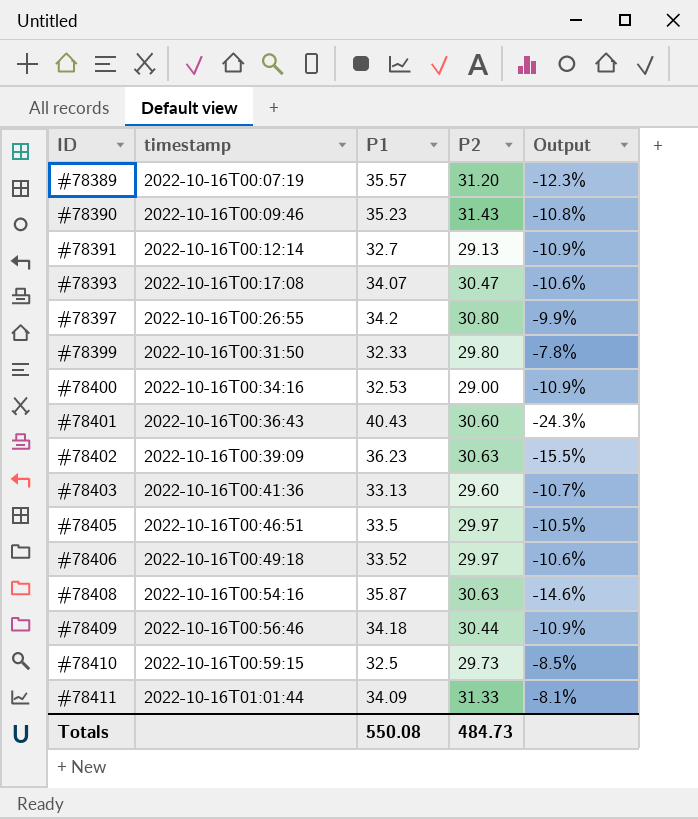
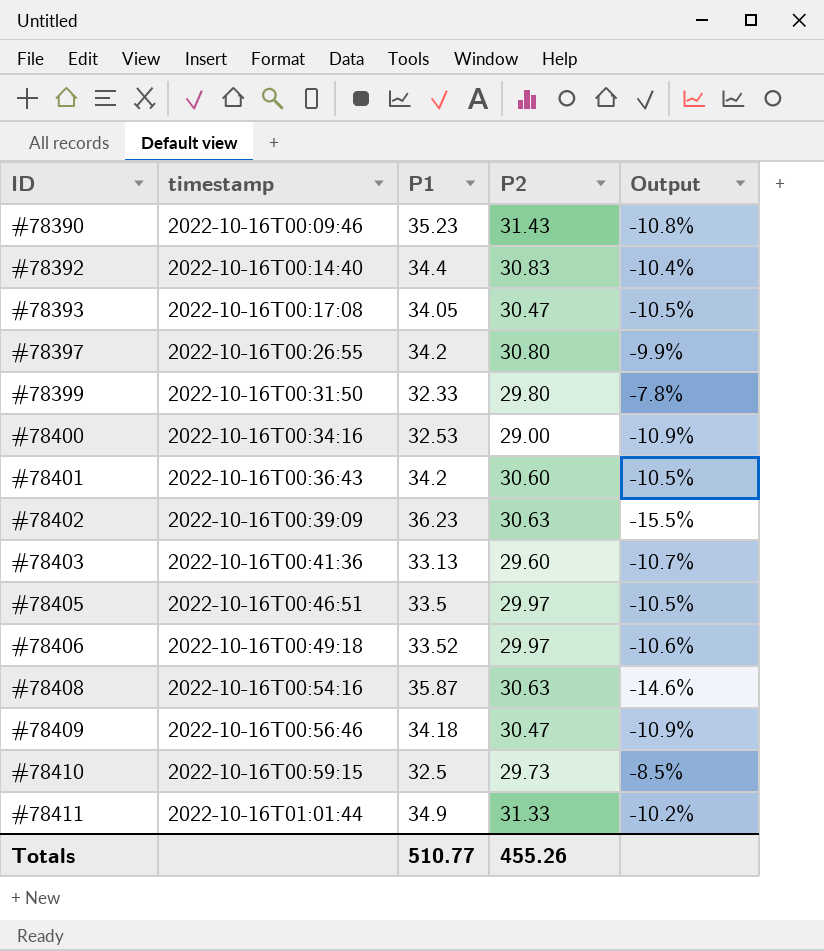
row #78389: 2022-10-16T00:07:19 | 35.57 | 31.20 | -12.3% -> none
row #78391: 2022-10-16T00:12:14 | 32.7 | 29.13 | -10.9% -> none
row #78392: none -> 2022-10-16T00:14:40 | 34.4 | 30.83 | -10.4%
#78393 | P1: 34.07 -> 34.05
#78393 | Output: -10.6% -> -10.5%
#78401 | P1: 40.43 -> 34.2
#78401 | Output: -24.3% -> -10.5%
#78409 | P2: 30.44 -> 30.47
#78411 | P1: 34.09 -> 34.9
#78411 | Output: -8.1% -> -10.2%
Totals | P1: 550.08 -> 510.77
Totals | P2: 484.73 -> 455.26

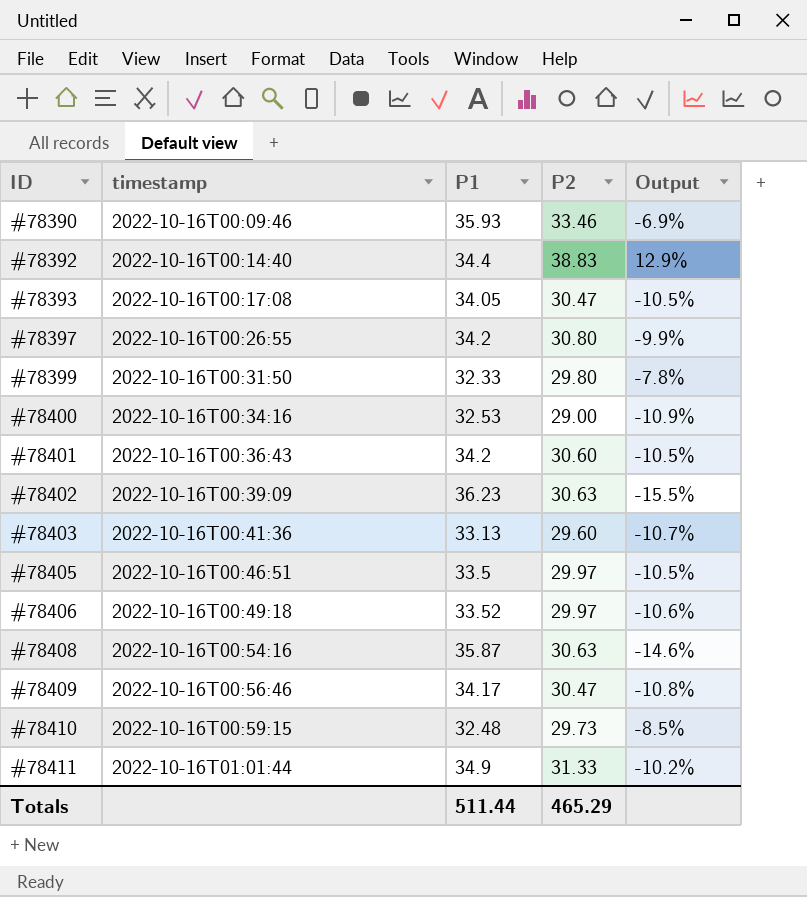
#78390 | P1: 35.23 -> 35.93
#78390 | P2: 31.43 -> 33.46
#78390 | Output: -10.8% -> -6.9%
#78392 | P2: 30.83 -> 38.83
#78392 | Output: -10.4% -> 12.9%
#78409 | P1: 34.18 -> 34.17
#78409 | Output: -10.9% -> -10.8%
#78410 | P1: 32.5 -> 32.48
Totals | P1: 510.77 -> 511.44
Totals | P2: 455.26 -> 465.29

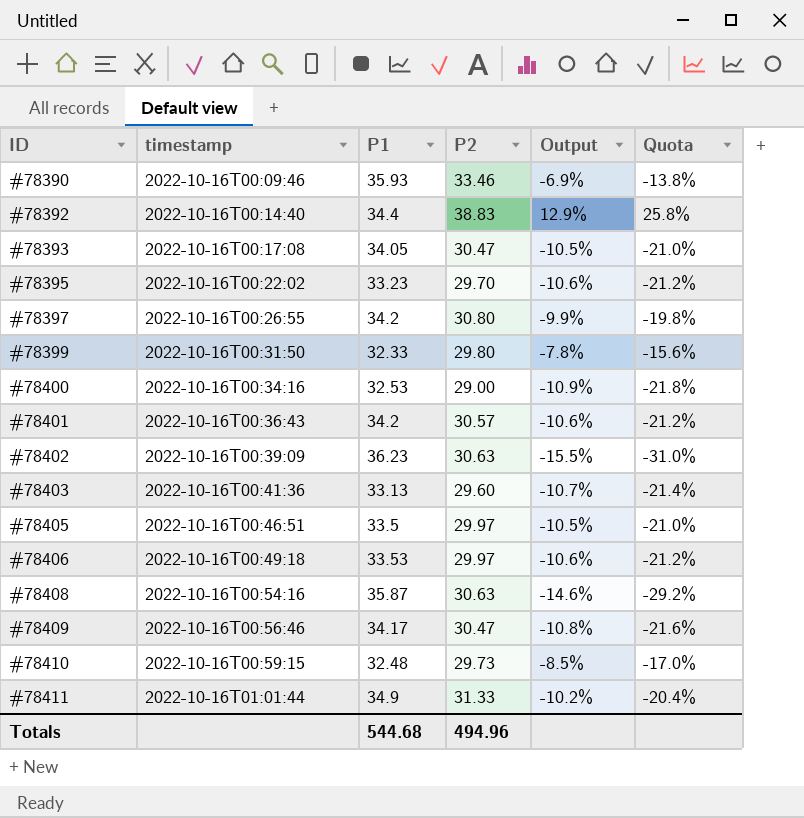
column Quota | formula: none -> [Output] * 2
row #78395: none -> 2022-10-16T00:22:02 | 33.23 | 29.70 | -10.6% | -21.2%
#78401 | P2: 30.60 -> 30.57
#78401 | Output: -10.5% -> -10.6%
#78406 | P1: 33.52 -> 33.53
Totals | P1: 511.44 -> 544.68
Totals | P2: 465.29 -> 494.96

